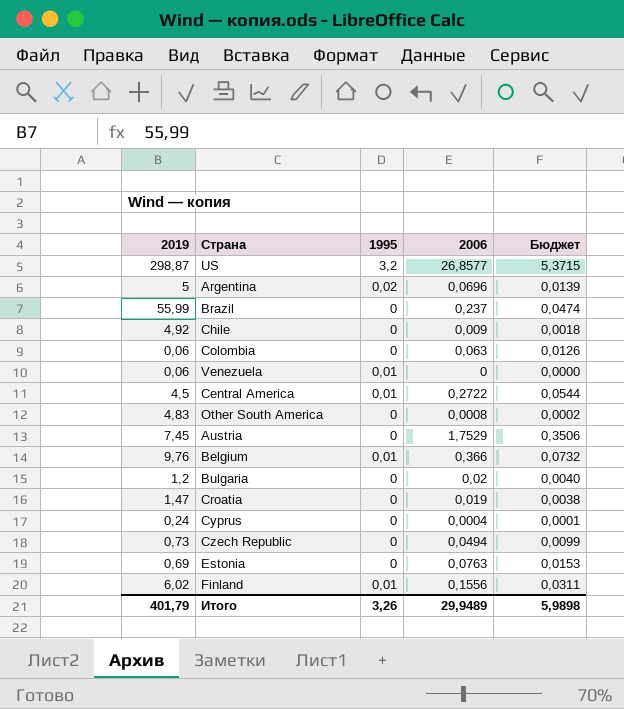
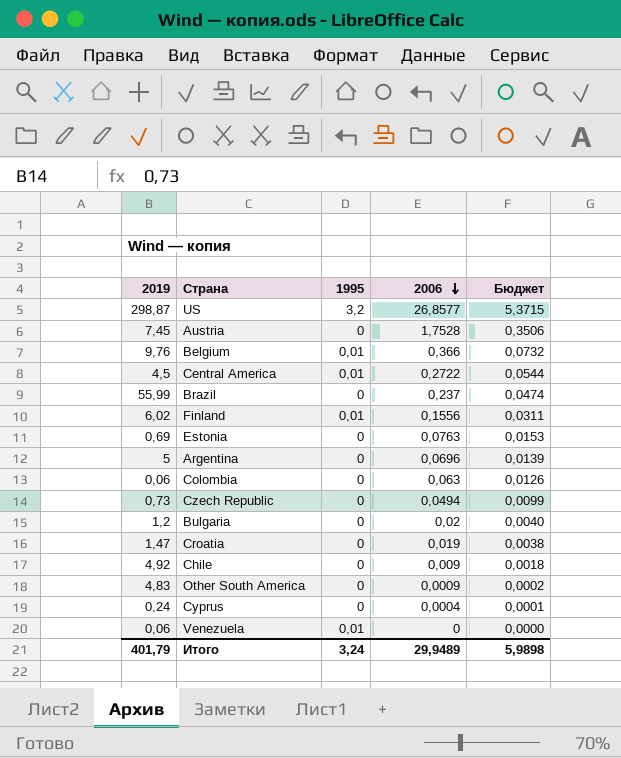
row order: none -> 2006 descending
Austria | 2006: 1,7529 -> 1,7528
Argentina | 1995: 0,02 -> 0
Other South America | 2006: 0,0008 -> 0,0009
Итого | 1995: 3,26 -> 3,24

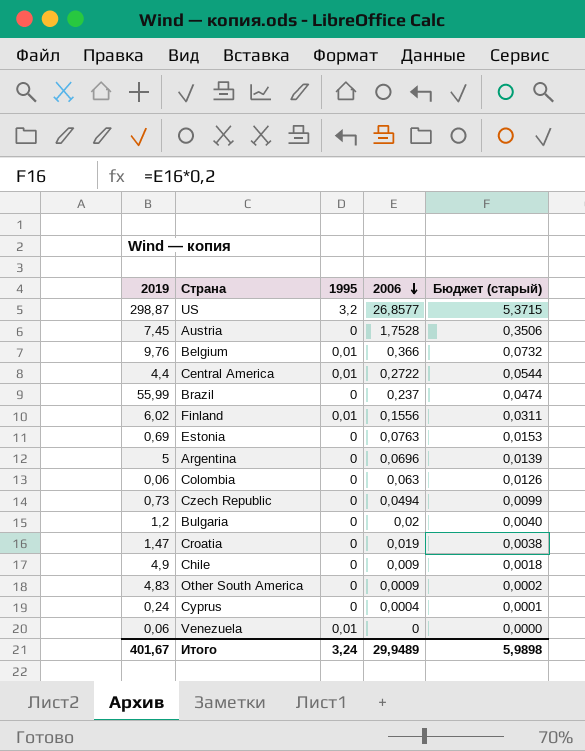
column name: Бюджет -> Бюджет (старый)
Central America | 2019: 4,5 -> 4,4
Chile | 2019: 4,92 -> 4,9
Итого | 2019: 401,79 -> 401,67

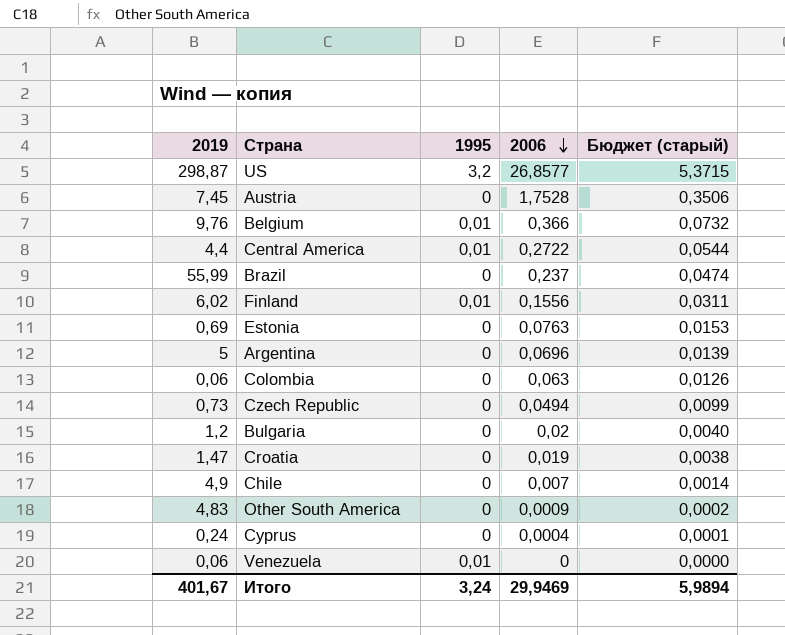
Chile | 2006: 0,009 -> 0,007
Chile | Бюджет (старый): 0,0018 -> 0,0014
Итого | 2006: 29,9489 -> 29,9469
Итого | Бюджет (старый): 5,9898 -> 5,9894

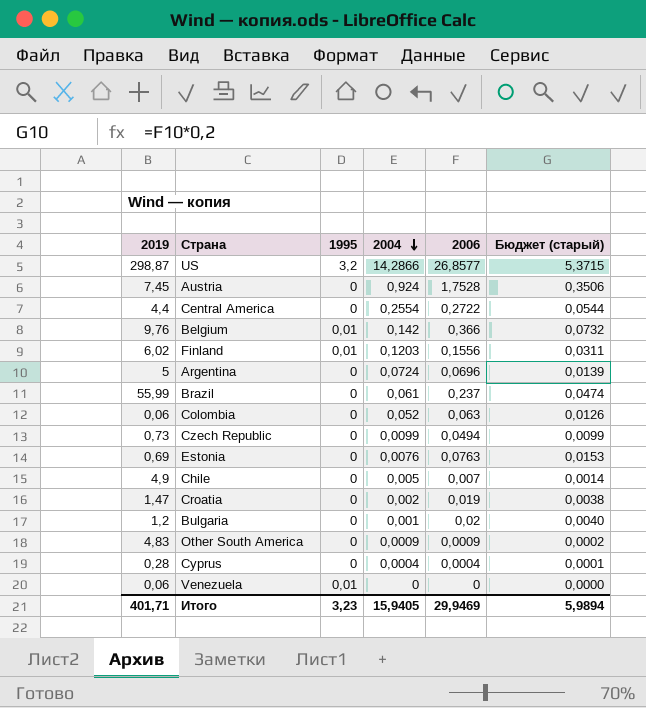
row order: 2006 descending -> 2004 descending
column 2004 | position: none -> 4
Central America | 1995: 0,01 -> 0
Cyprus | 2019: 0,24 -> 0,28
Итого | 2019: 401,67 -> 401,71
Итого | 1995: 3,24 -> 3,23

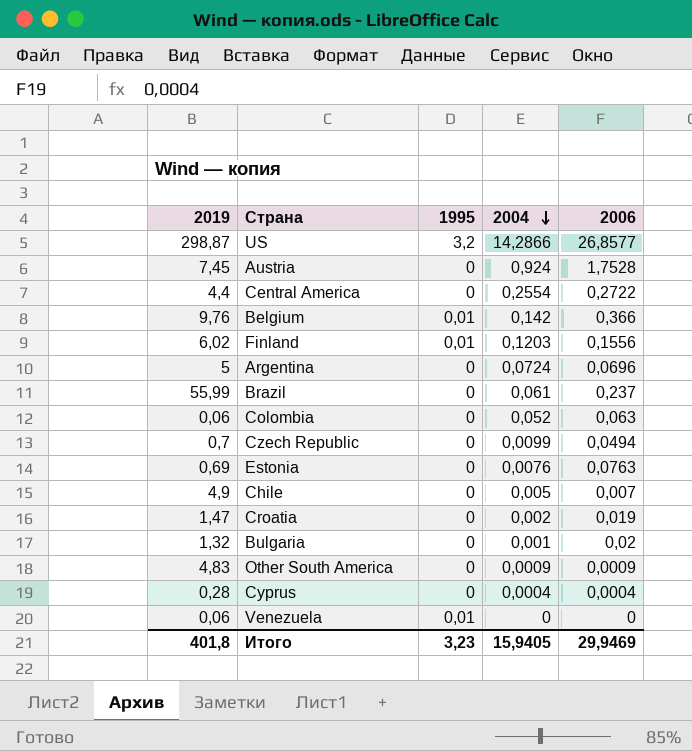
column Бюджет (старый) | formula: [2006] * 0,2 -> none
Czech Republic | 2019: 0,73 -> 0,7
Bulgaria | 2019: 1,2 -> 1,32
Итого | 2019: 401,71 -> 401,8

